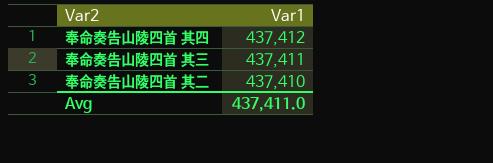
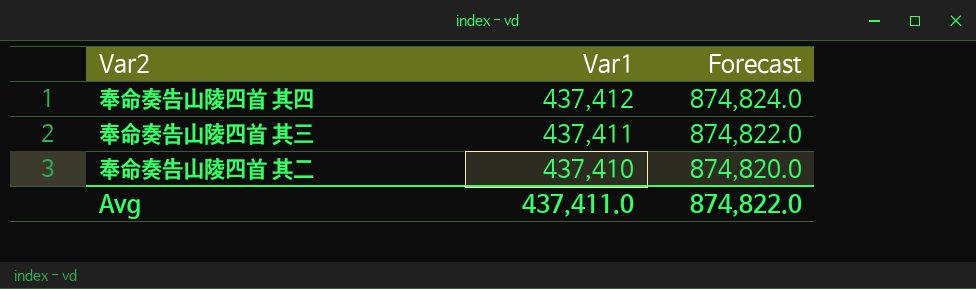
column Forecast | formula: none -> [Var1] * 2

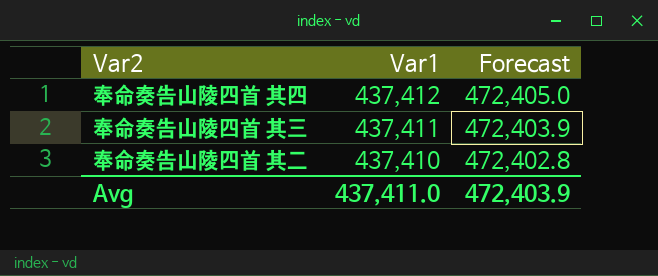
column Forecast | formula: [Var1] * 2 -> [Var1] * 1.08
Avg | Forecast: 874,822.0 -> 472,403.9

